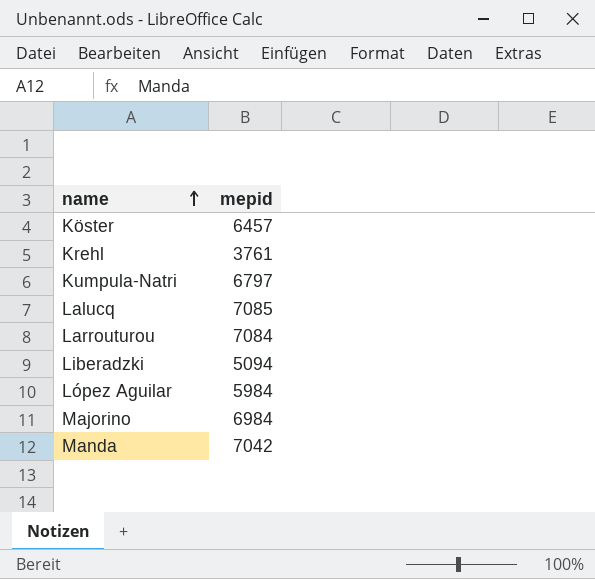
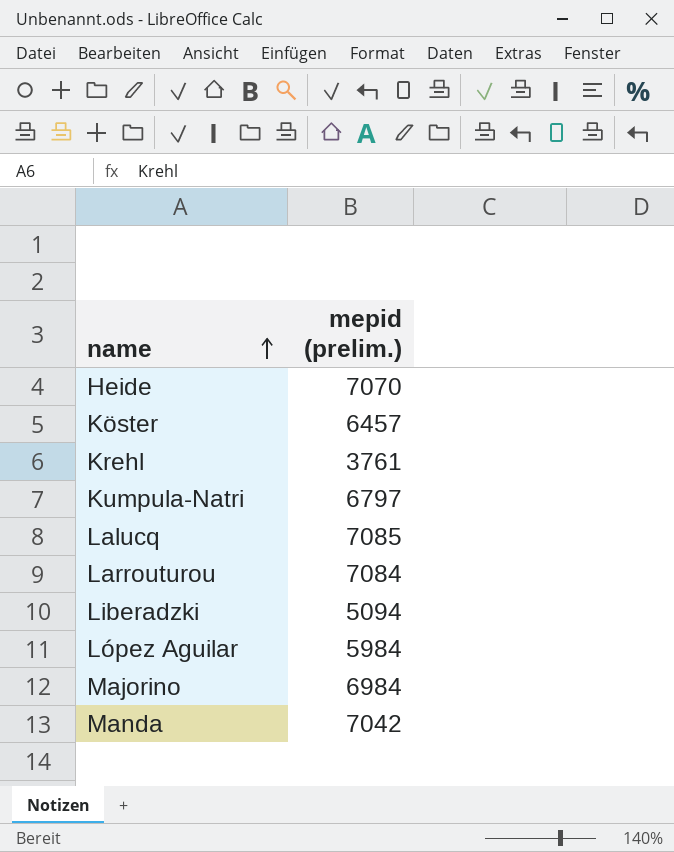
column name: mepid -> mepid (prelim.)
row Heide: none -> 7070

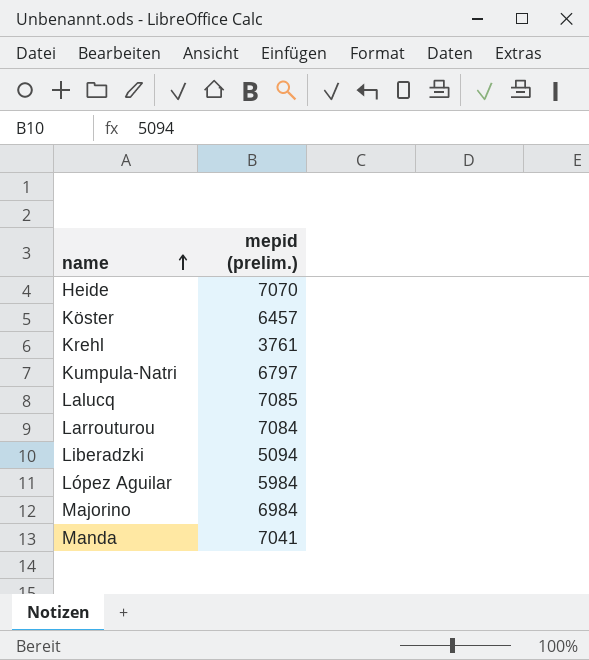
Manda | mepid (prelim.): 7042 -> 7041

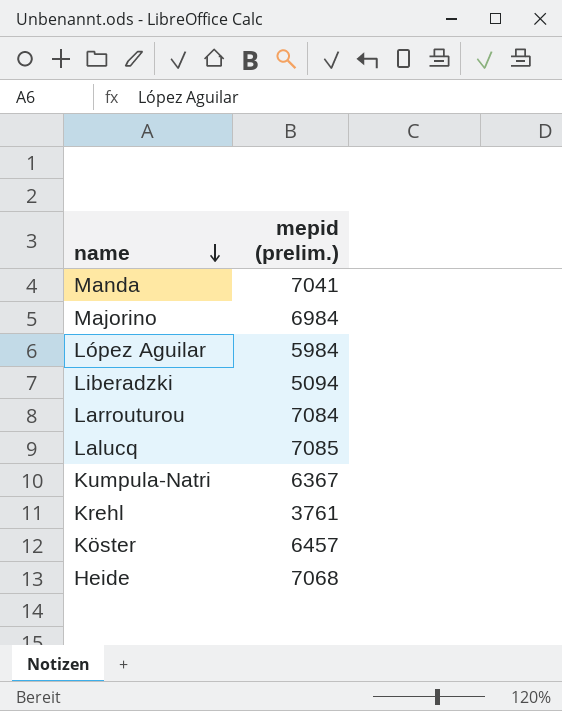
row order: name ascending -> name descending
Kumpula-Natri | mepid (prelim.): 6797 -> 6367
Heide | mepid (prelim.): 7070 -> 7068

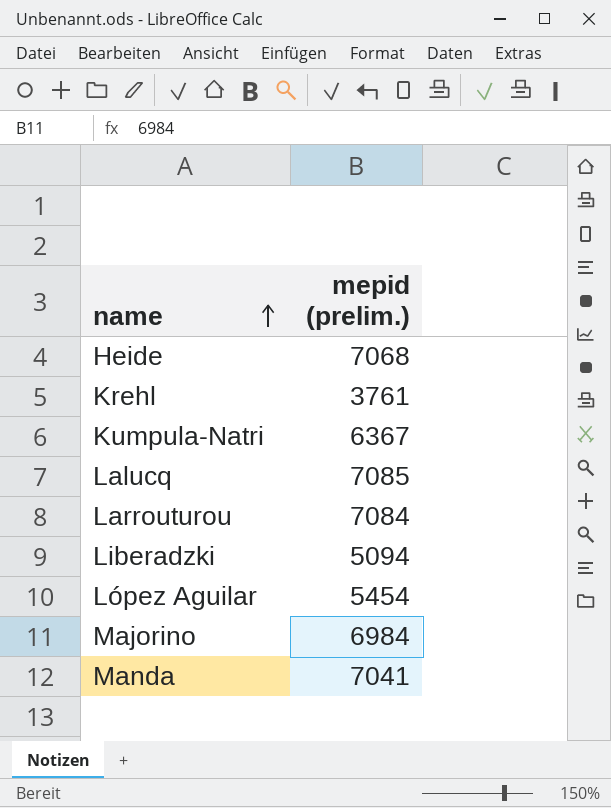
row order: name descending -> name ascending
row Köster: 6457 -> none
López Aguilar | mepid (prelim.): 5984 -> 5454

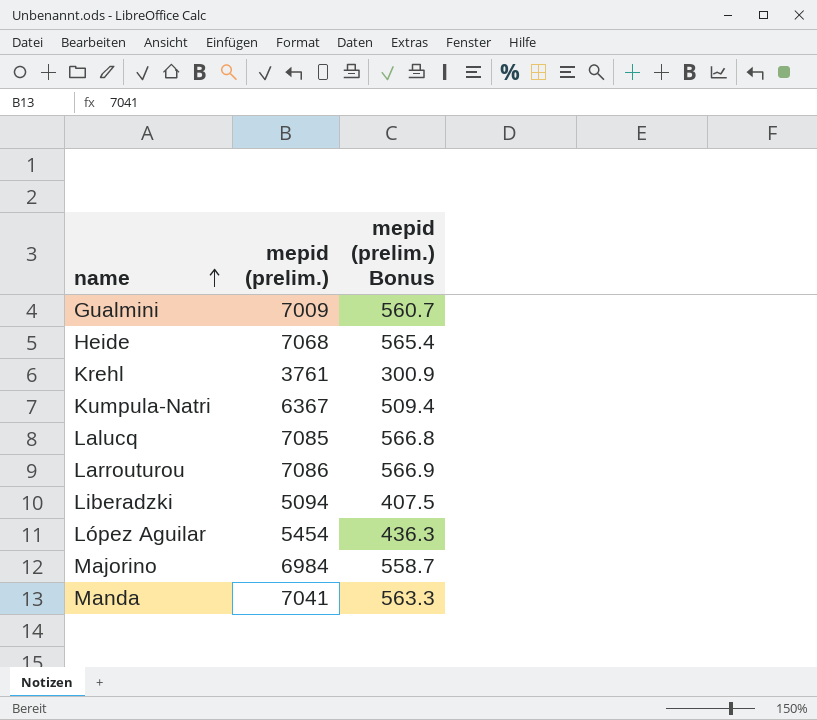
column mepid (prelim.) Bonus | formula: none -> [mepid (prelim.)] * 0.08
row Gualmini: none -> 7009 | 560.7
Larrouturou | mepid (prelim.): 7084 -> 7086

